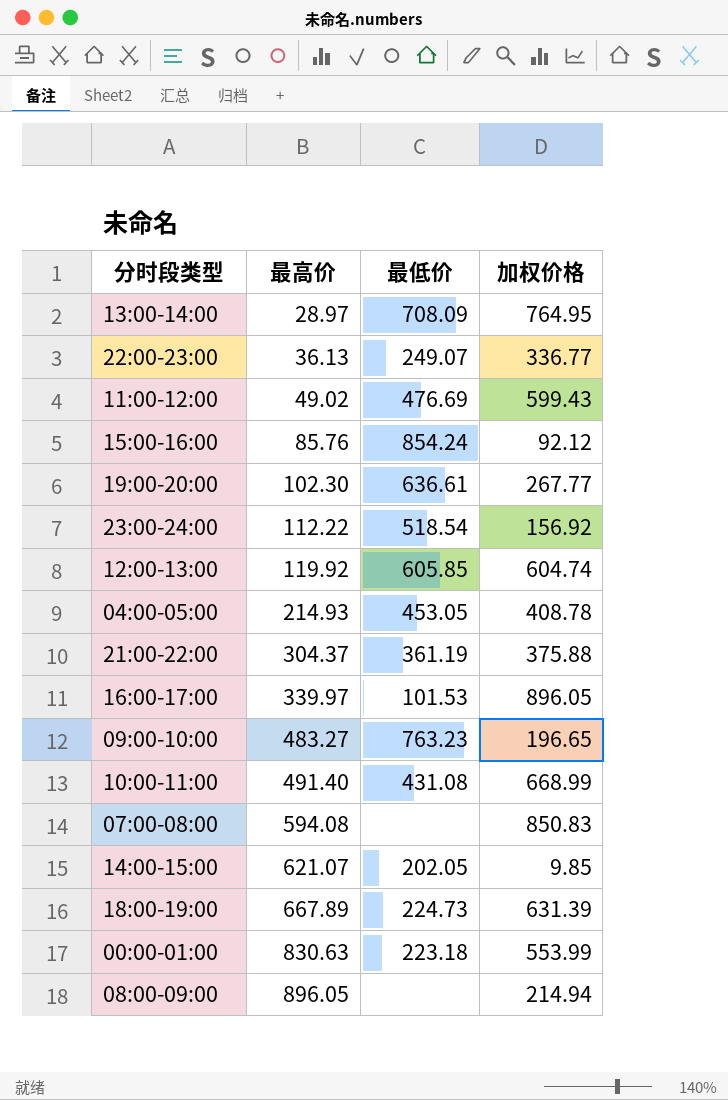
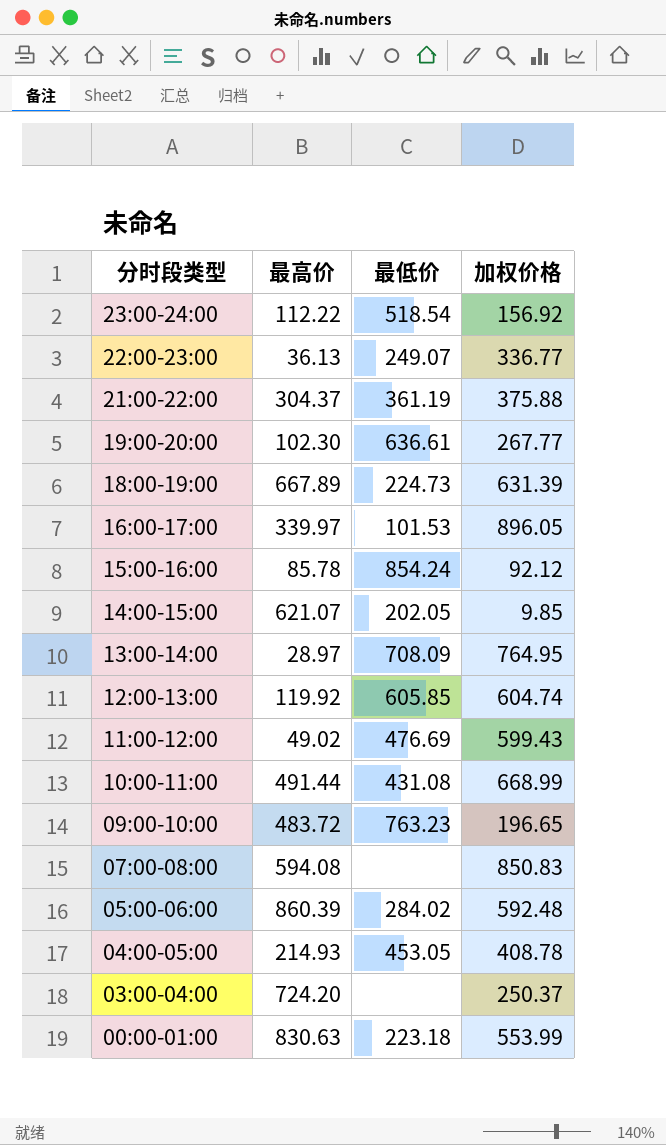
row order: 最高价 ascending -> 分时段类型 descending
row 08:00-09:00: 896.05 | none | 214.94 -> none
15:00-16:00 | 最高价: 85.76 -> 85.78
10:00-11:00 | 最高价: 491.40 -> 491.44
09:00-10:00 | 最高价: 483.27 -> 483.72
row 05:00-06:00: none -> 860.39 | 284.02 | 592.48
row 03:00-04:00: none -> 724.20 | none | 250.37

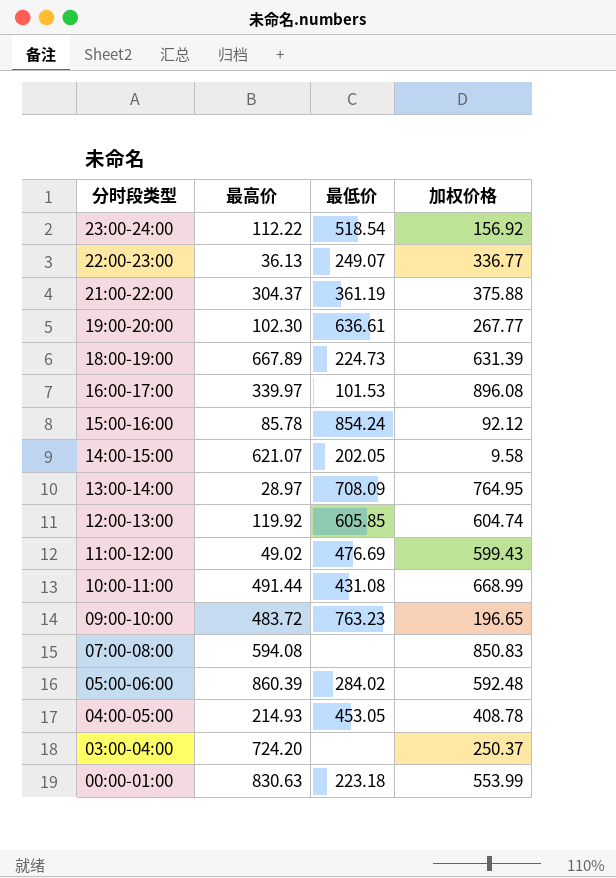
16:00-17:00 | 加权价格: 896.05 -> 896.08
14:00-15:00 | 加权价格: 9.85 -> 9.58

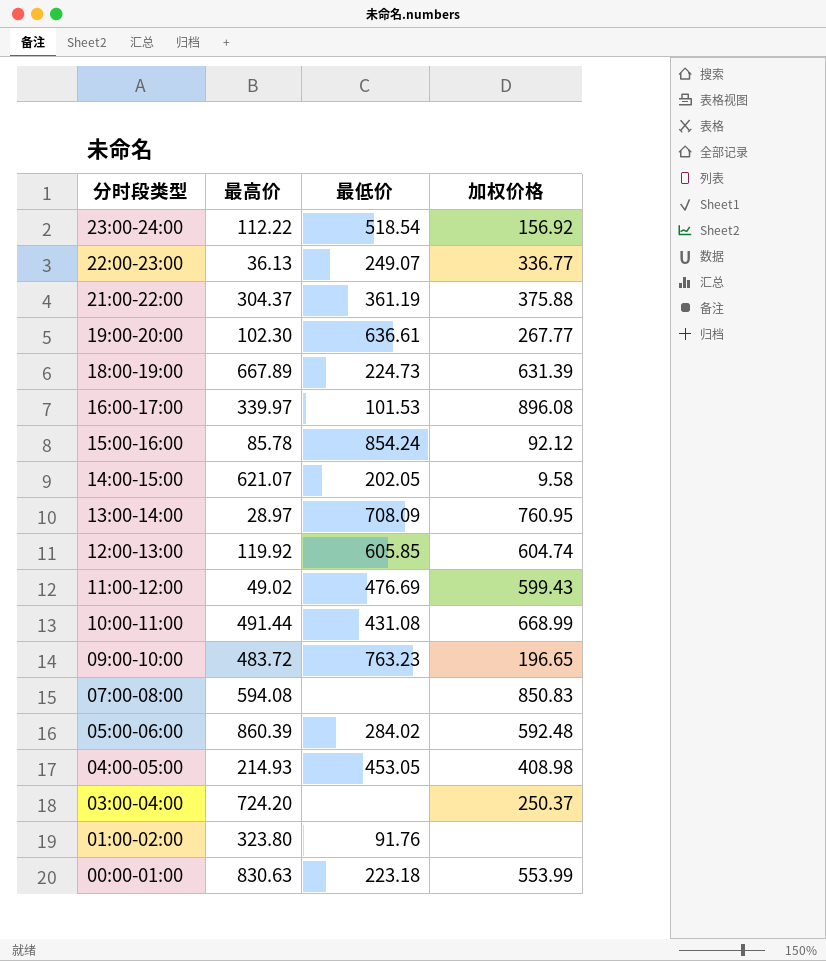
13:00-14:00 | 加权价格: 764.95 -> 760.95
04:00-05:00 | 加权价格: 408.78 -> 408.98
row 01:00-02:00: none -> 323.80 | 91.76 | none

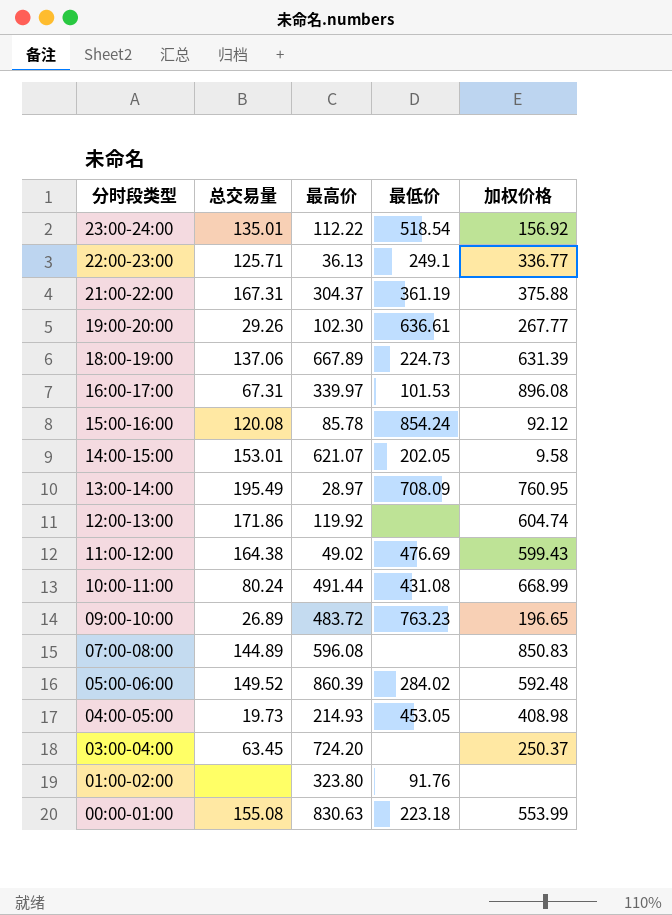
column 总交易量 | position: none -> 2
22:00-23:00 | 最低价: 249.07 -> 249.1
12:00-13:00 | 最低价: 605.85 -> none
07:00-08:00 | 最高价: 594.08 -> 596.08

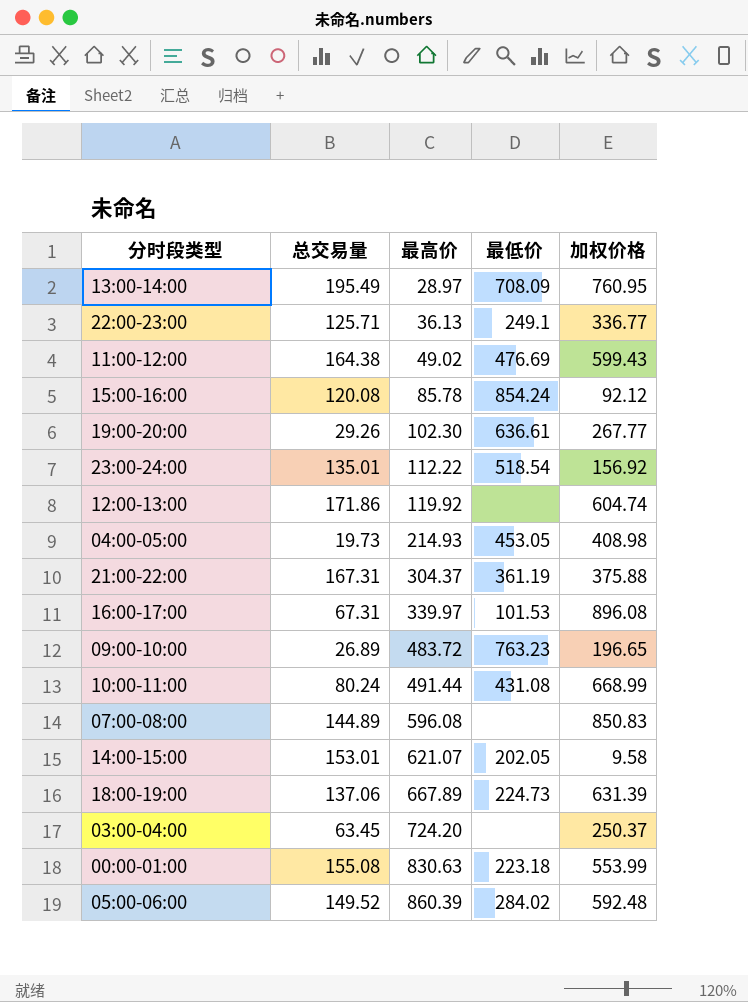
row order: 分时段类型 descending -> 最高价 ascending
row 01:00-02:00: none | 323.80 | 91.76 | none -> none

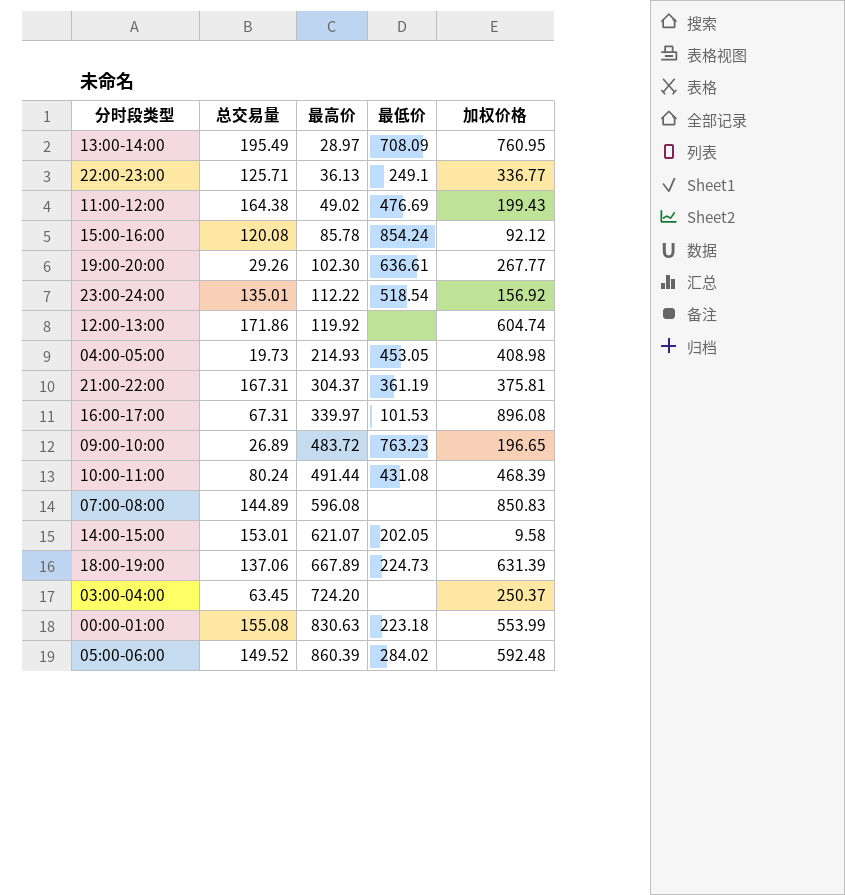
11:00-12:00 | 加权价格: 599.43 -> 199.43
21:00-22:00 | 加权价格: 375.88 -> 375.81
10:00-11:00 | 加权价格: 668.99 -> 468.39

